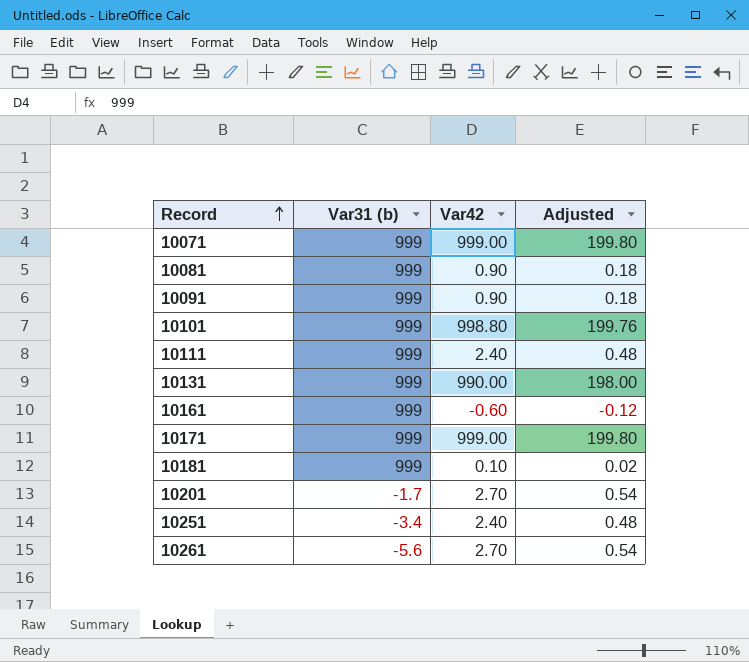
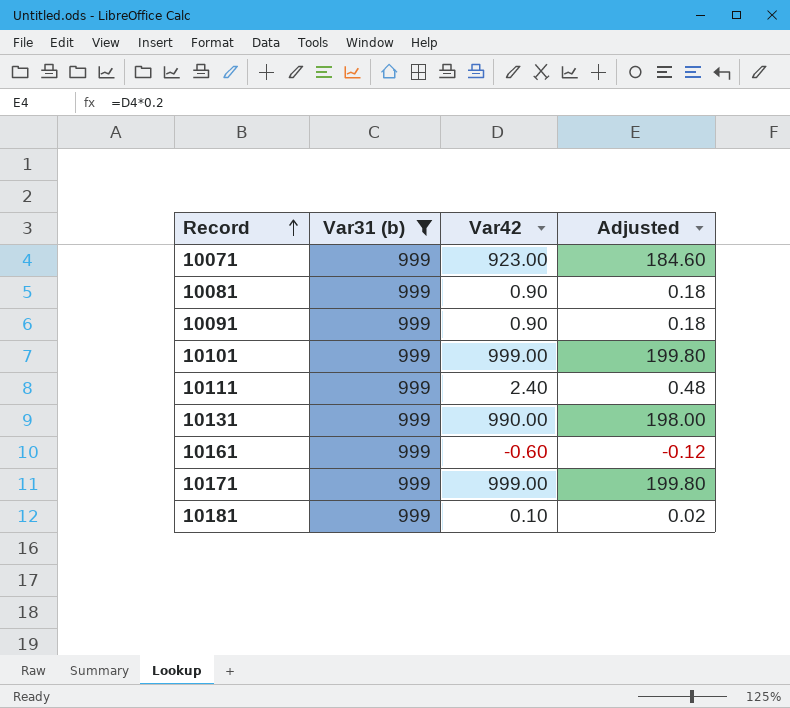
filter: none -> Var31 (b) = 999
10071 | Var42: 999.00 -> 923.00
10071 | Adjusted: 199.80 -> 184.60
10101 | Var42: 998.80 -> 999.00
10101 | Adjusted: 199.76 -> 199.80

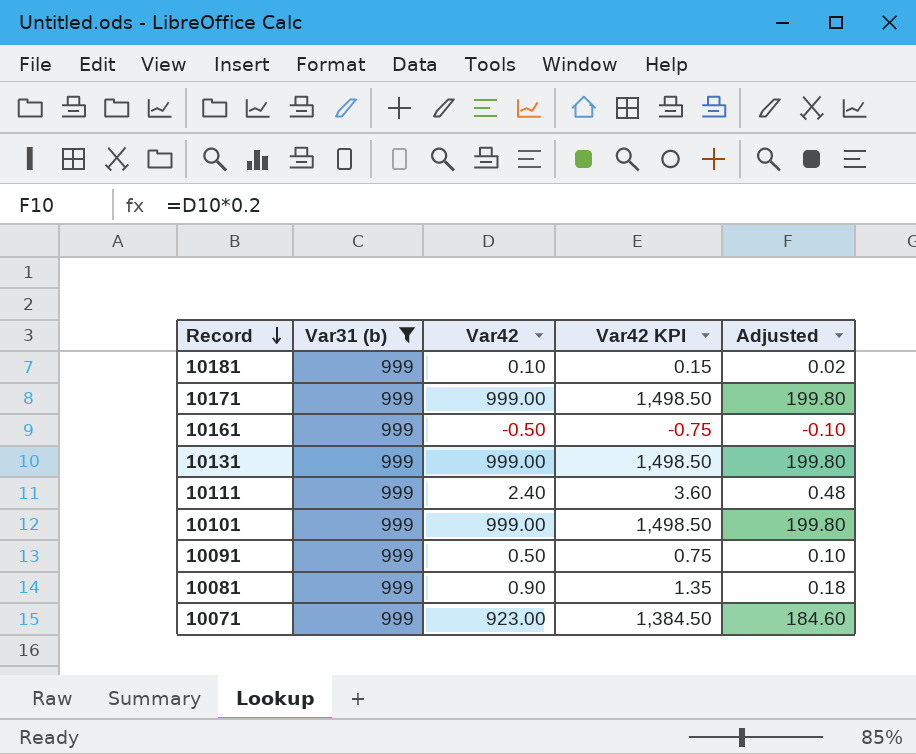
row order: Record ascending -> Record descending
column Var42 KPI | formula: none -> [Var42] * 1.5
10161 | Var42: -0.60 -> -0.50
10161 | Adjusted: -0.12 -> -0.10
10131 | Var42: 990.00 -> 999.00
10131 | Adjusted: 198.00 -> 199.80
10091 | Var42: 0.90 -> 0.50
10091 | Adjusted: 0.18 -> 0.10

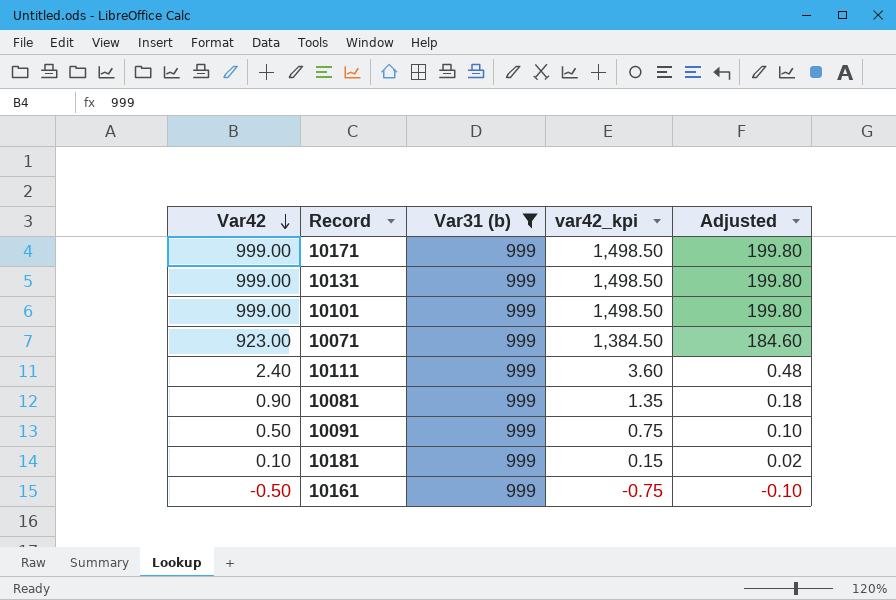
row order: Record descending -> Var42 descending
column Var42 | position: 3 -> 1
column name: Var42 KPI -> var42_kpi

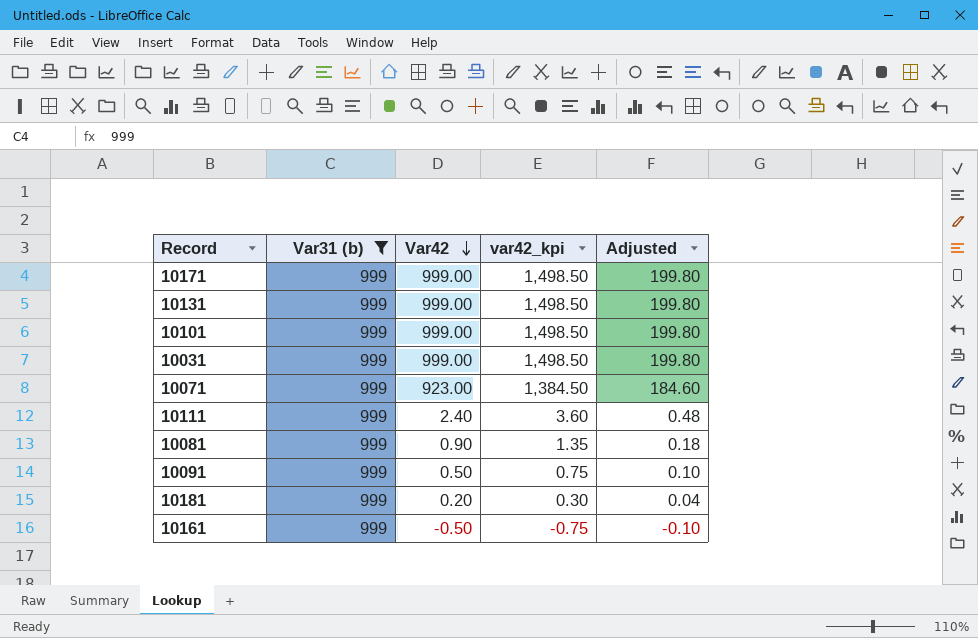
column Var42 | position: 1 -> 3
row 10031: none -> 999 | 999.00 | 1,498.50 | 199.80
10181 | Var42: 0.10 -> 0.20
10181 | var42_kpi: 0.15 -> 0.30
10181 | Adjusted: 0.02 -> 0.04

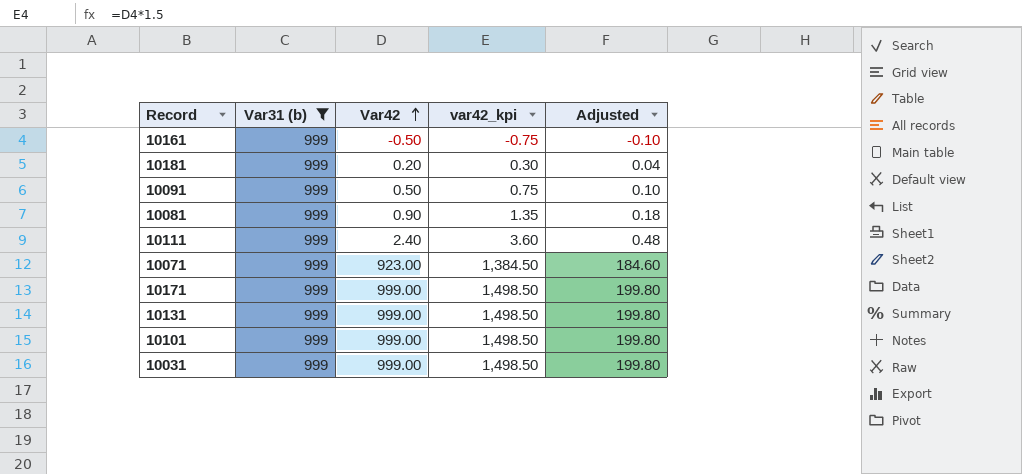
row order: Var42 descending -> Var42 ascending

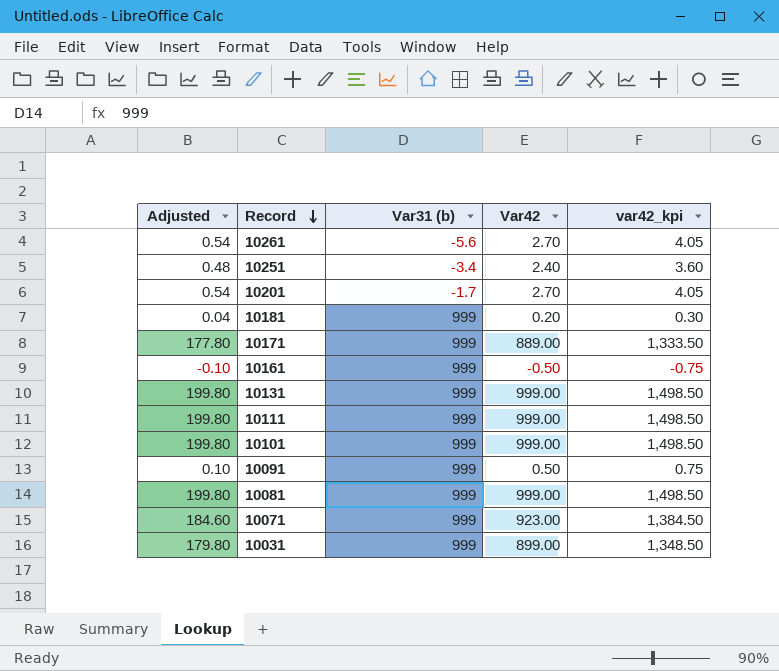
filter: Var31 (b) = 999 -> none
row order: Var42 ascending -> Record descending
column Adjusted | position: 5 -> 1
10171 | Adjusted: 199.80 -> 177.80
10171 | Var42: 999.00 -> 889.00
10171 | var42_kpi: 1,498.50 -> 1,333.50
10111 | Adjusted: 0.48 -> 199.80
10111 | Var42: 2.40 -> 999.00
10111 | var42_kpi: 3.60 -> 1,498.50
10081 | Adjusted: 0.18 -> 199.80
10081 | Var42: 0.90 -> 999.00
10081 | var42_kpi: 1.35 -> 1,498.50
10031 | Adjusted: 199.80 -> 179.80
10031 | Var42: 999.00 -> 899.00
10031 | var42_kpi: 1,498.50 -> 1,348.50

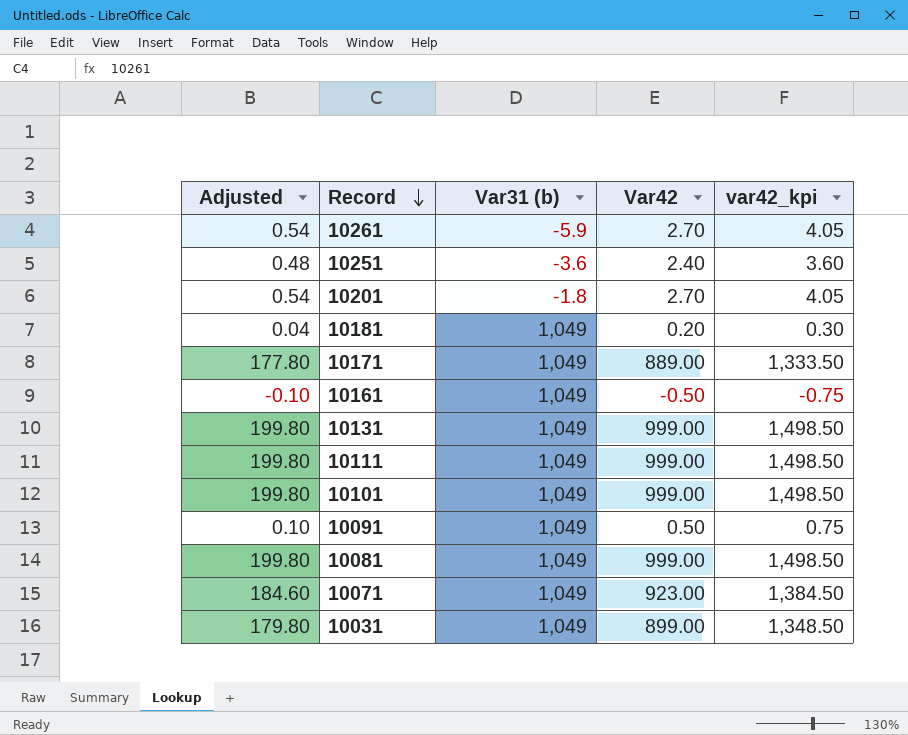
10261 | Var31 (b): -5.6 -> -5.9
10251 | Var31 (b): -3.4 -> -3.6
10201 | Var31 (b): -1.7 -> -1.8
10181 | Var31 (b): 999 -> 1,049
10171 | Var31 (b): 999 -> 1,049
10161 | Var31 (b): 999 -> 1,049
10131 | Var31 (b): 999 -> 1,049
10111 | Var31 (b): 999 -> 1,049
10101 | Var31 (b): 999 -> 1,049
10091 | Var31 (b): 999 -> 1,049
10081 | Var31 (b): 999 -> 1,049
10071 | Var31 (b): 999 -> 1,049
10031 | Var31 (b): 999 -> 1,049

